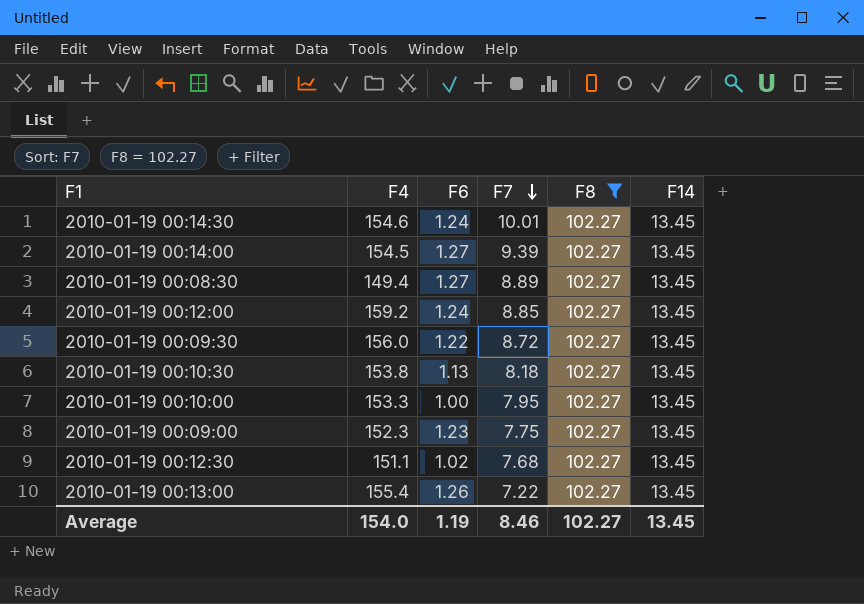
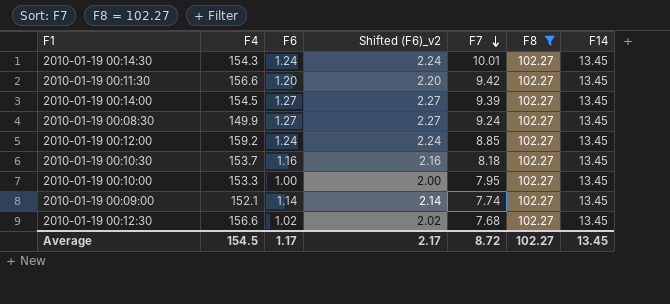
column Shifted (F6)_v2 | formula: none -> [F6] + 1
row 2010-01-19 00:09:30: 156.0 | 1.22 | 8.72 | 102.27 | 13.45 -> none
row 2010-01-19 00:13:00: 155.4 | 1.26 | 7.22 | 102.27 | 13.45 -> none
2010-01-19 00:14:30 | F4: 154.6 -> 154.3
row 2010-01-19 00:11:30: none -> 156.6 | 1.20 | 2.20 | 9.42 | 102.27 | 13.45
2010-01-19 00:08:30 | F4: 149.4 -> 149.9
2010-01-19 00:08:30 | F7: 8.89 -> 9.24
2010-01-19 00:10:30 | F4: 153.8 -> 153.7
2010-01-19 00:10:30 | F6: 1.13 -> 1.16
2010-01-19 00:09:00 | F4: 152.3 -> 152.1
2010-01-19 00:09:00 | F6: 1.23 -> 1.14
2010-01-19 00:09:00 | F7: 7.75 -> 7.74
2010-01-19 00:12:30 | F4: 151.1 -> 156.6
Average | F4: 154.0 -> 154.5
Average | F6: 1.19 -> 1.17
Average | F7: 8.46 -> 8.72

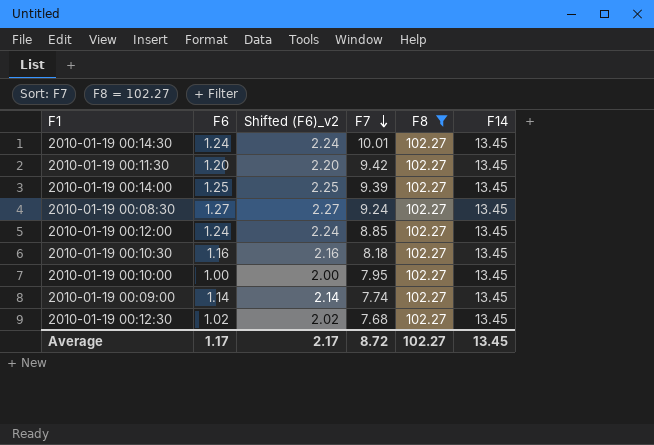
column F4 | position: 2 -> none
2010-01-19 00:14:00 | F6: 1.27 -> 1.25
2010-01-19 00:14:00 | Shifted (F6)_v2: 2.27 -> 2.25

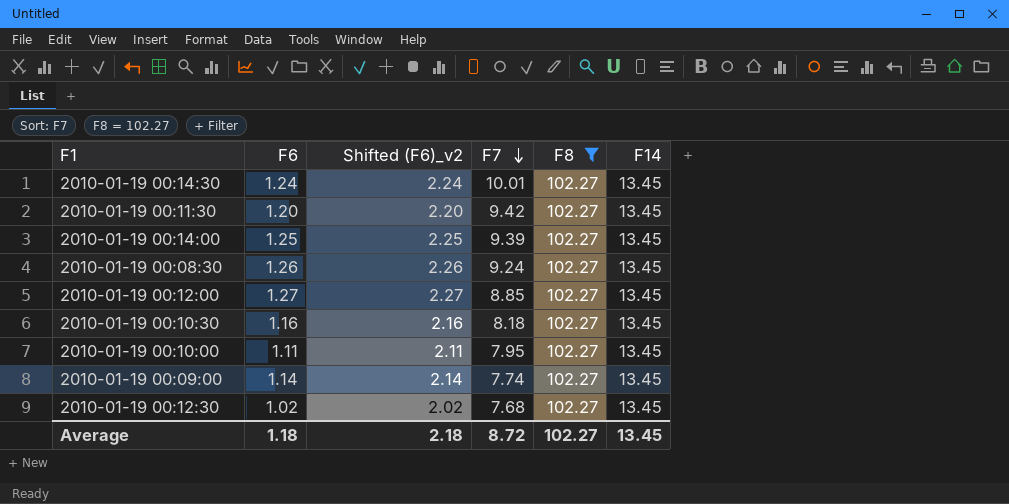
2010-01-19 00:08:30 | F6: 1.27 -> 1.26
2010-01-19 00:08:30 | Shifted (F6)_v2: 2.27 -> 2.26
2010-01-19 00:12:00 | F6: 1.24 -> 1.27
2010-01-19 00:12:00 | Shifted (F6)_v2: 2.24 -> 2.27
2010-01-19 00:10:00 | F6: 1.00 -> 1.11
2010-01-19 00:10:00 | Shifted (F6)_v2: 2.00 -> 2.11
Average | F6: 1.17 -> 1.18
Average | Shifted (F6)_v2: 2.17 -> 2.18

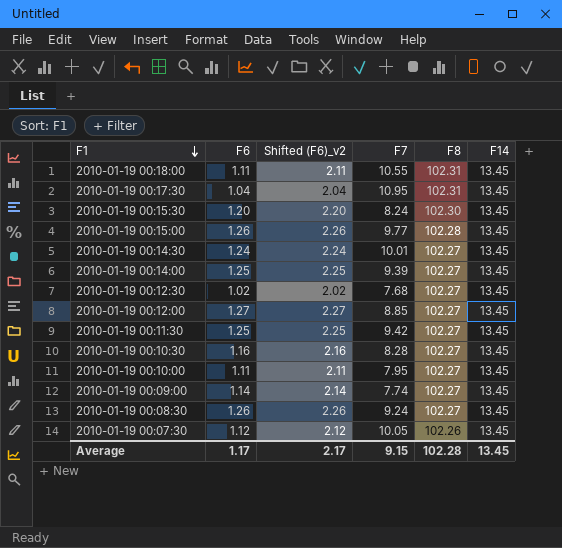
filter: F8 = 102.27 -> none
row order: F7 descending -> F1 descending
2010-01-19 00:11:30 | F6: 1.20 -> 1.25
2010-01-19 00:11:30 | Shifted (F6)_v2: 2.20 -> 2.25
2010-01-19 00:10:30 | F7: 8.18 -> 8.28
Average | F6: 1.18 -> 1.17
Average | Shifted (F6)_v2: 2.18 -> 2.17
Average | F7: 8.72 -> 9.15
Average | F8: 102.27 -> 102.28

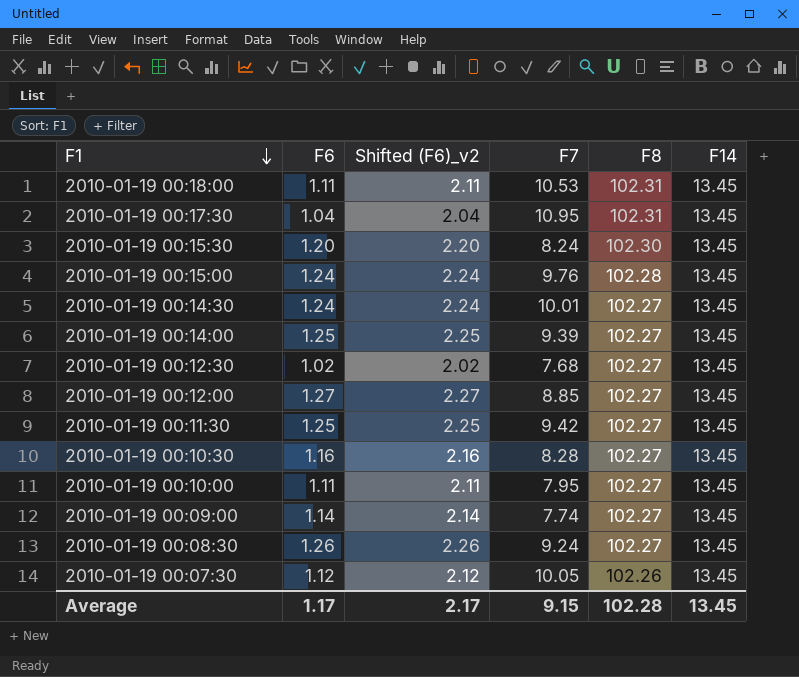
2010-01-19 00:18:00 | F7: 10.55 -> 10.53
2010-01-19 00:15:00 | F6: 1.26 -> 1.24
2010-01-19 00:15:00 | Shifted (F6)_v2: 2.26 -> 2.24
2010-01-19 00:15:00 | F7: 9.77 -> 9.76

